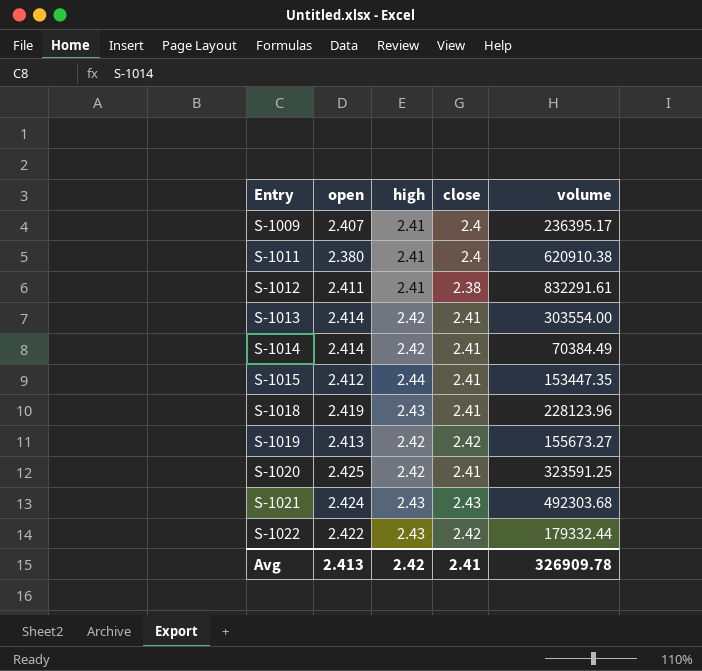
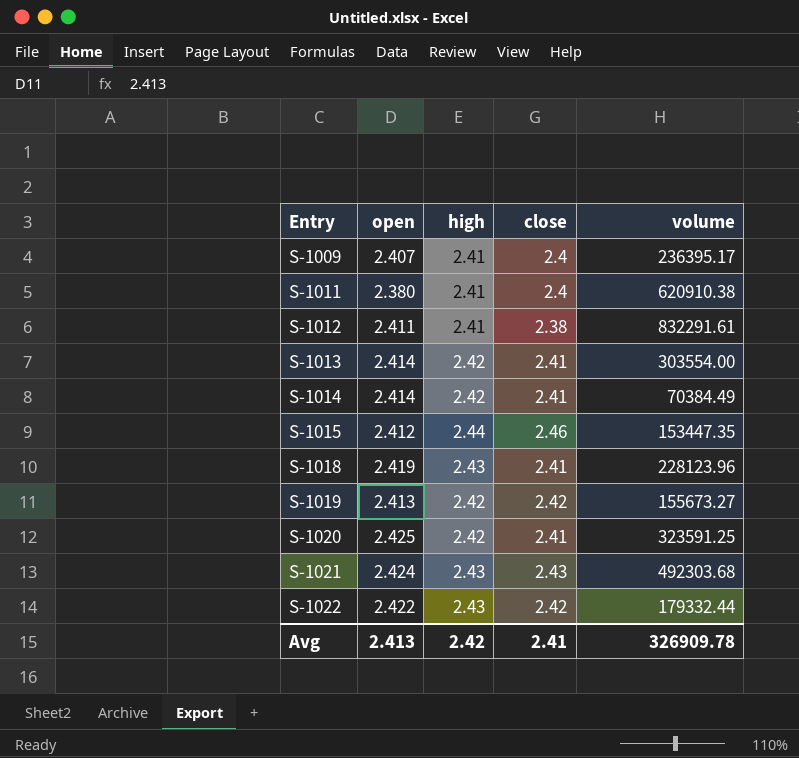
S-1015 | close: 2.41 -> 2.46

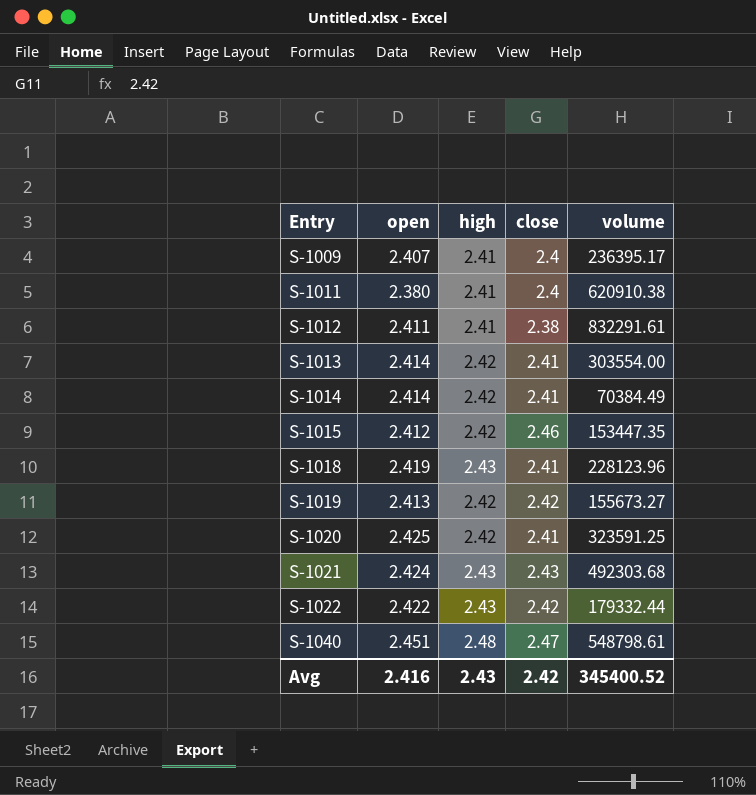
S-1015 | high: 2.44 -> 2.42
row S-1040: none -> 2.451 | 2.48 | 2.47 | 548798.61
Avg | open: 2.413 -> 2.416
Avg | high: 2.42 -> 2.43
Avg | close: 2.41 -> 2.42
Avg | volume: 326909.78 -> 345400.52

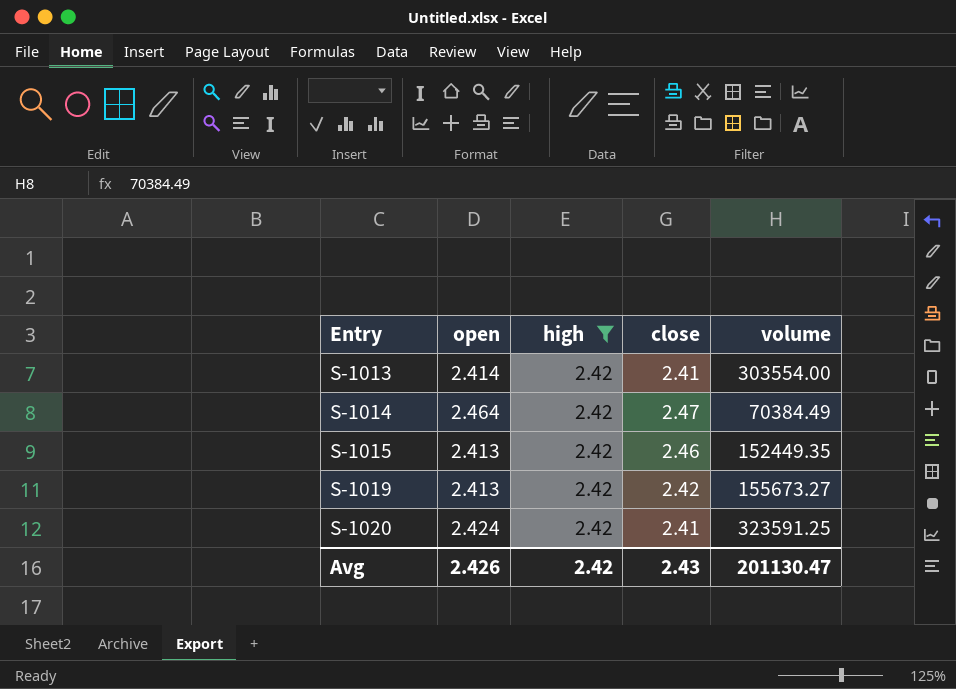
filter: none -> high = 2.42
S-1014 | open: 2.414 -> 2.464
S-1014 | close: 2.41 -> 2.47
S-1015 | open: 2.412 -> 2.413
S-1015 | volume: 153447.35 -> 152449.35
S-1020 | open: 2.425 -> 2.424
Avg | open: 2.416 -> 2.426
Avg | high: 2.43 -> 2.42
Avg | close: 2.42 -> 2.43
Avg | volume: 345400.52 -> 201130.47

